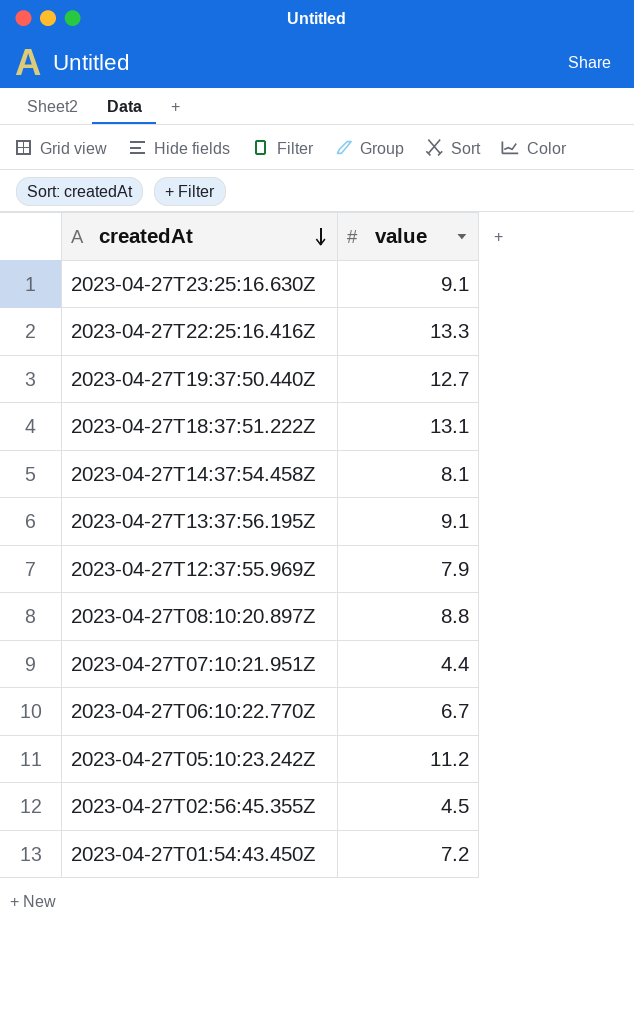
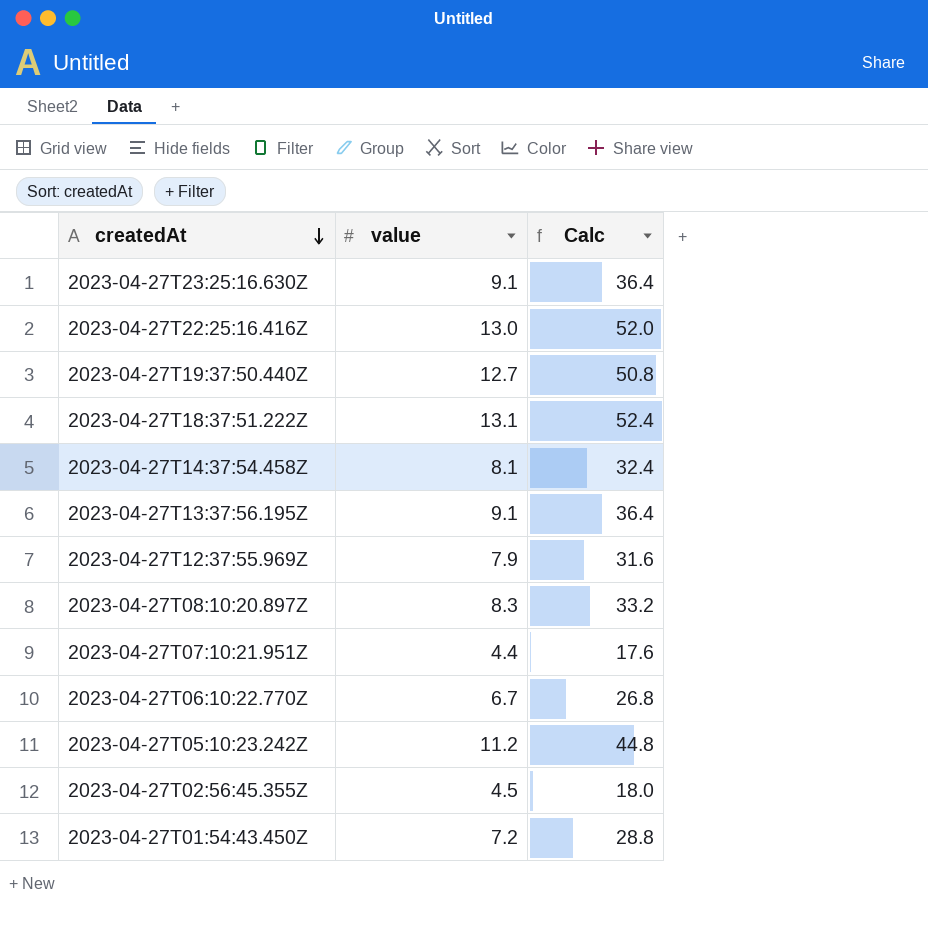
column Calc | formula: none -> [value] * 4
2023-04-27T22:25:16.416Z | value: 13.3 -> 13.0
2023-04-27T08:10:20.897Z | value: 8.8 -> 8.3

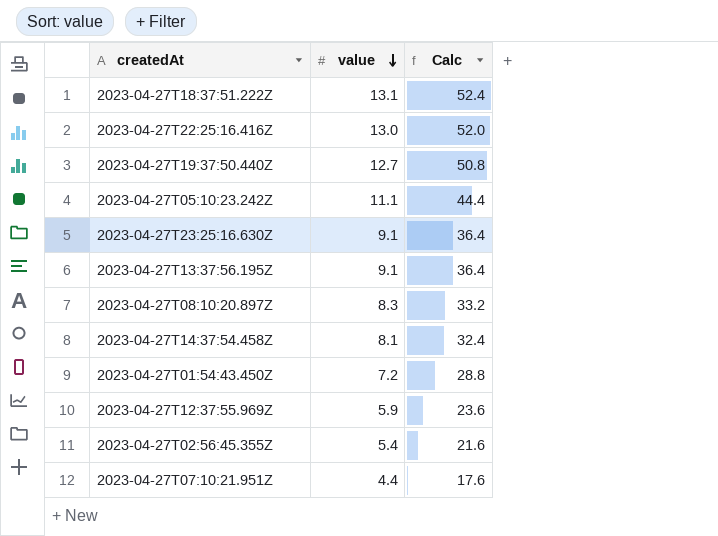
row order: createdAt descending -> value descending
row 2023-04-27T06:10:22.770Z: 6.7 | 26.8 -> none
2023-04-27T05:10:23.242Z | value: 11.2 -> 11.1
2023-04-27T05:10:23.242Z | Calc: 44.8 -> 44.4
2023-04-27T12:37:55.969Z | value: 7.9 -> 5.9
2023-04-27T12:37:55.969Z | Calc: 31.6 -> 23.6
2023-04-27T02:56:45.355Z | value: 4.5 -> 5.4
2023-04-27T02:56:45.355Z | Calc: 18.0 -> 21.6

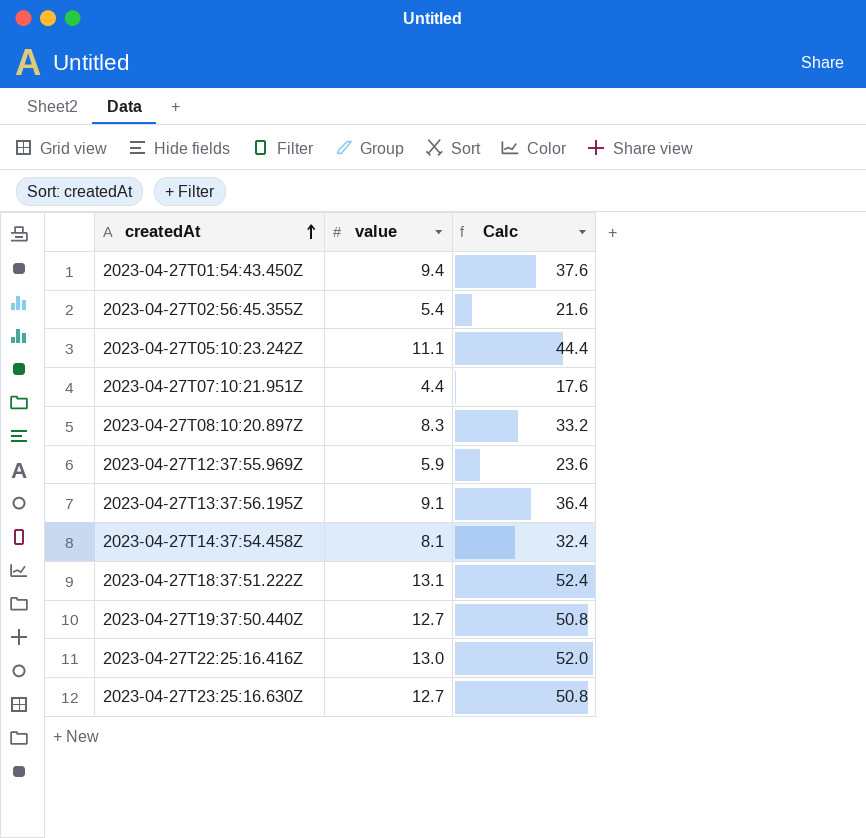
row order: value descending -> createdAt ascending
2023-04-27T01:54:43.450Z | value: 7.2 -> 9.4
2023-04-27T01:54:43.450Z | Calc: 28.8 -> 37.6
2023-04-27T23:25:16.630Z | value: 9.1 -> 12.7
2023-04-27T23:25:16.630Z | Calc: 36.4 -> 50.8

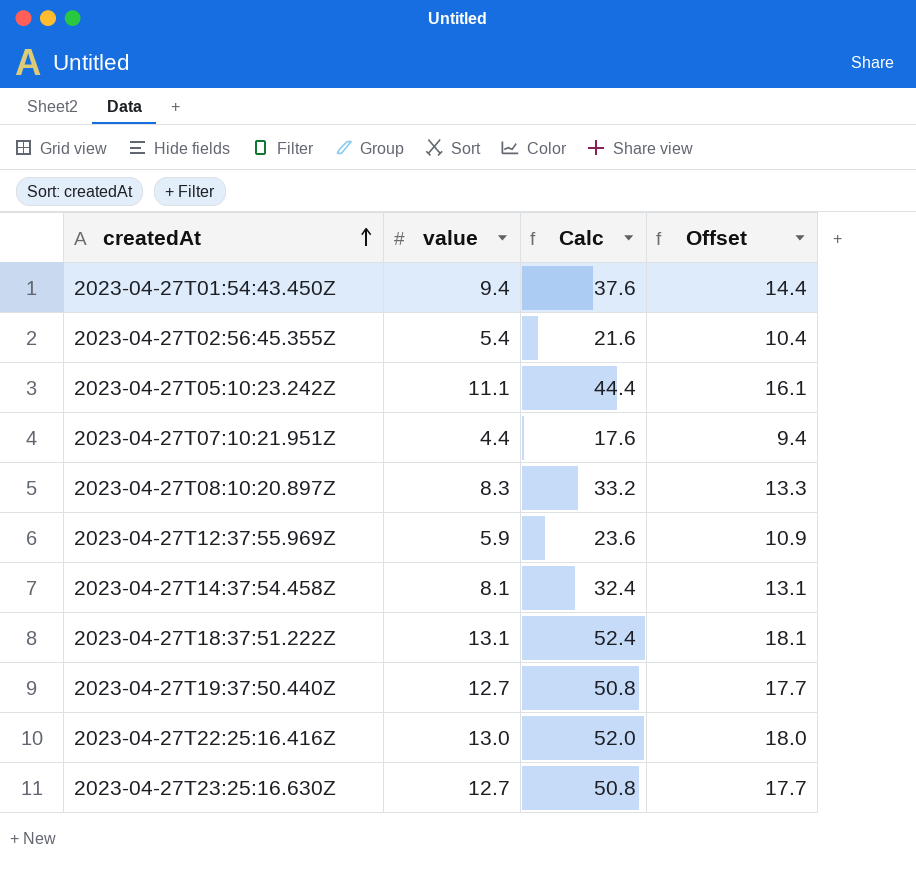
column Offset | formula: none -> [value] + 5
row 2023-04-27T13:37:56.195Z: 9.1 | 36.4 -> none

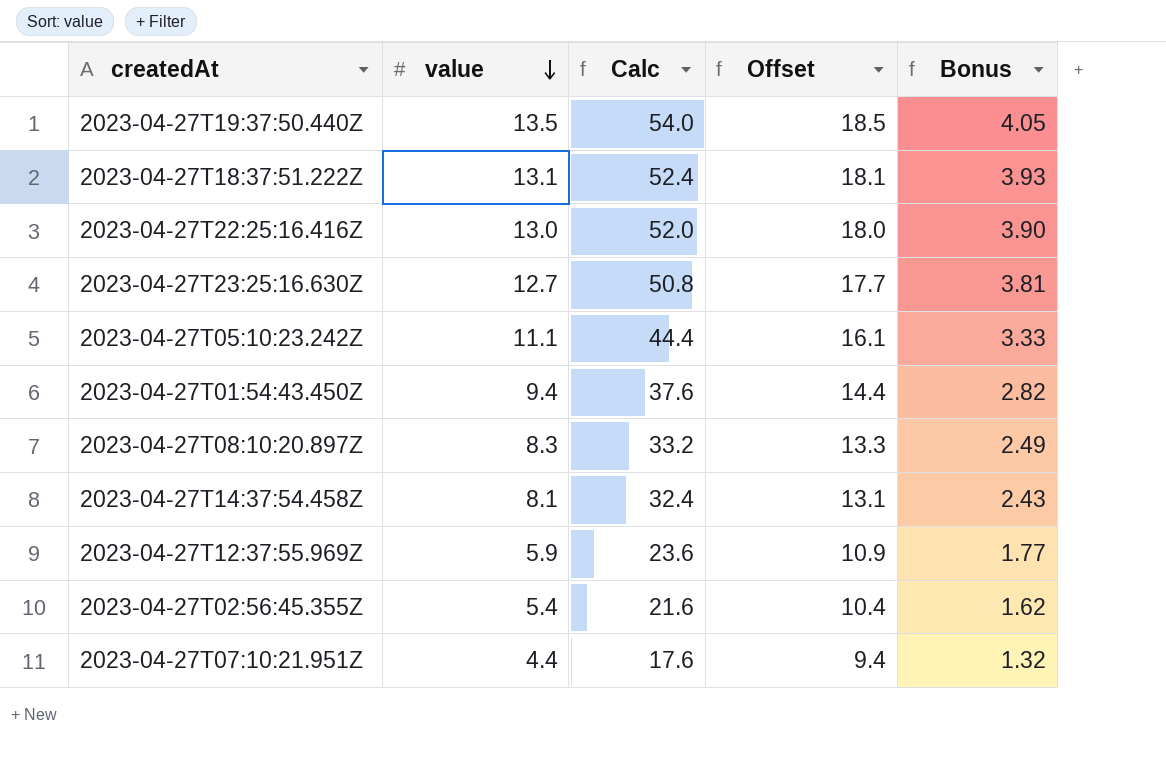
row order: createdAt ascending -> value descending
column Bonus | formula: none -> [value] * 0.3
2023-04-27T19:37:50.440Z | value: 12.7 -> 13.5
2023-04-27T19:37:50.440Z | Calc: 50.8 -> 54.0
2023-04-27T19:37:50.440Z | Offset: 17.7 -> 18.5

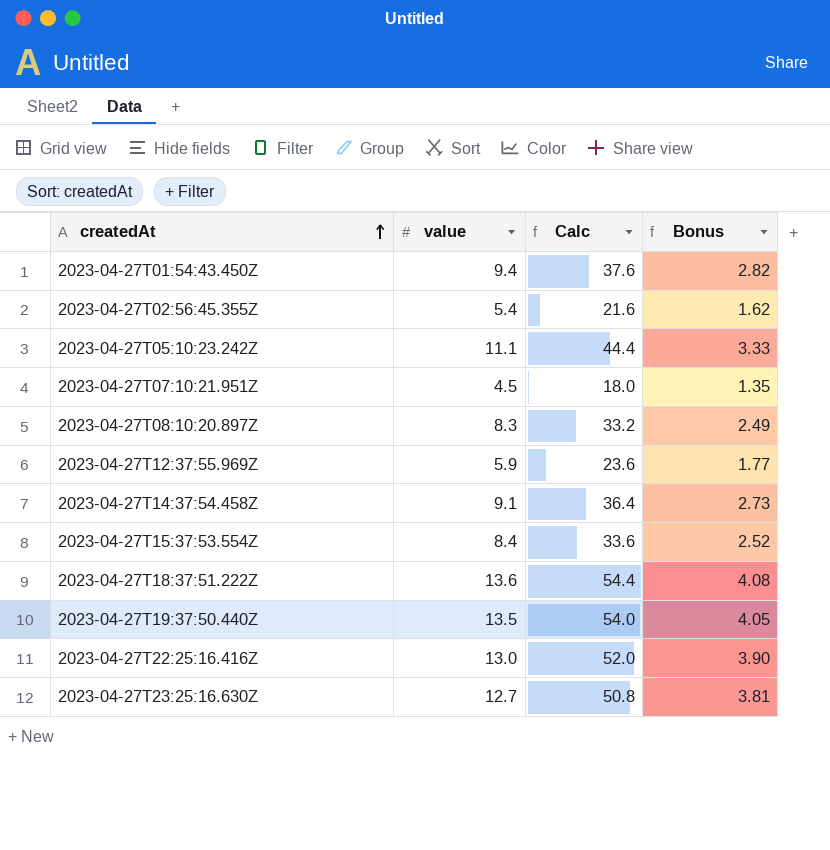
row order: value descending -> createdAt ascending
column Offset | formula: [value] + 5 -> none
2023-04-27T07:10:21.951Z | value: 4.4 -> 4.5
2023-04-27T07:10:21.951Z | Calc: 17.6 -> 18.0
2023-04-27T07:10:21.951Z | Bonus: 1.32 -> 1.35
2023-04-27T14:37:54.458Z | value: 8.1 -> 9.1
2023-04-27T14:37:54.458Z | Calc: 32.4 -> 36.4
2023-04-27T14:37:54.458Z | Bonus: 2.43 -> 2.73
row 2023-04-27T15:37:53.554Z: none -> 8.4 | 33.6 | 2.52
2023-04-27T18:37:51.222Z | value: 13.1 -> 13.6
2023-04-27T18:37:51.222Z | Calc: 52.4 -> 54.4
2023-04-27T18:37:51.222Z | Bonus: 3.93 -> 4.08

